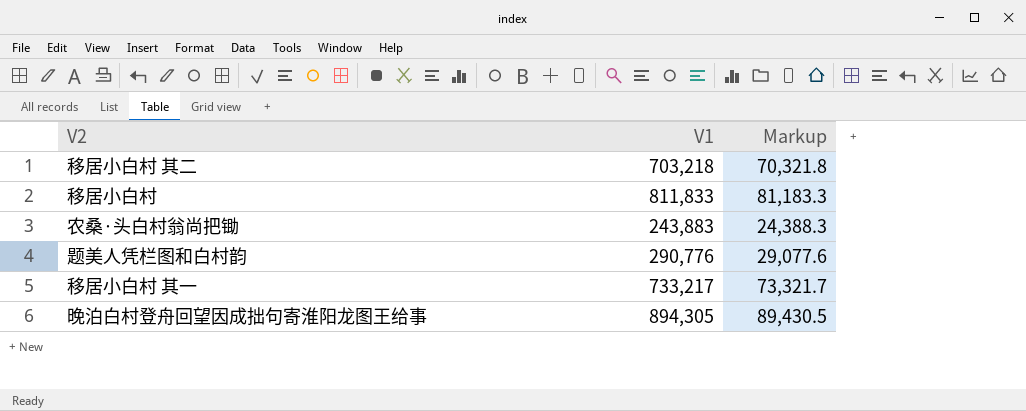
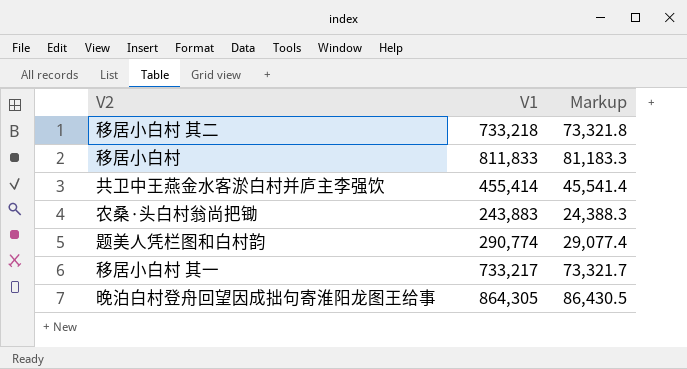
移居小白村 其二 | V1: 703,218 -> 733,218
移居小白村 其二 | Markup: 70,321.8 -> 73,321.8
row 共卫中王燕金水客淤白村并庐主李强饮: none -> 455,414 | 45,541.4
题美人凭栏图和白村韵 | V1: 290,776 -> 290,774
题美人凭栏图和白村韵 | Markup: 29,077.6 -> 29,077.4
晚泊白村登舟回望因成拙句寄淮阳龙图王给事 | V1: 894,305 -> 864,305
晚泊白村登舟回望因成拙句寄淮阳龙图王给事 | Markup: 89,430.5 -> 86,430.5

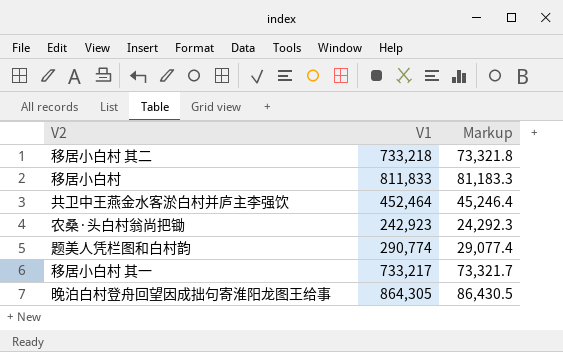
共卫中王燕金水客淤白村并庐主李强饮 | V1: 455,414 -> 452,464
共卫中王燕金水客淤白村并庐主李强饮 | Markup: 45,541.4 -> 45,246.4
农桑·头白村翁尚把锄 | V1: 243,883 -> 242,923
农桑·头白村翁尚把锄 | Markup: 24,388.3 -> 24,292.3

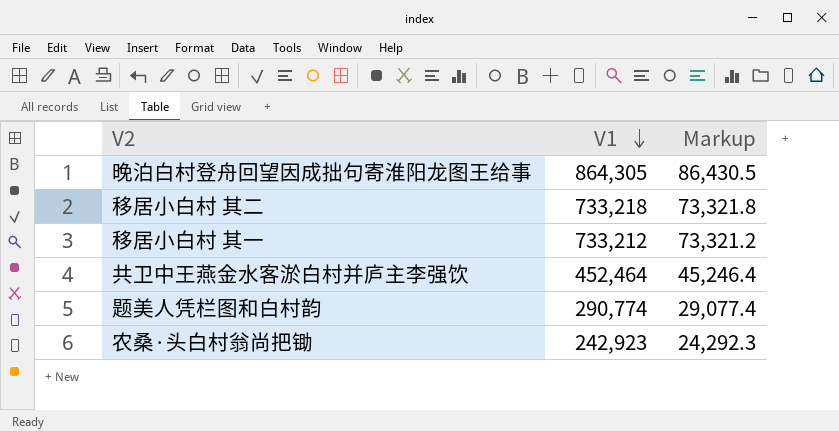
row order: none -> V1 descending
row 移居小白村: 811,833 | 81,183.3 -> none
移居小白村 其一 | V1: 733,217 -> 733,212
移居小白村 其一 | Markup: 73,321.7 -> 73,321.2

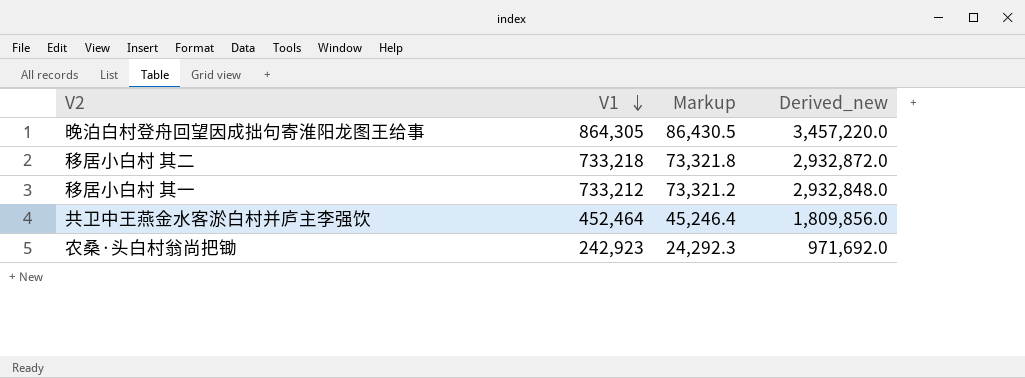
column Derived_new | formula: none -> [V1] * 4
row 题美人凭栏图和白村韵: 290,774 | 29,077.4 -> none

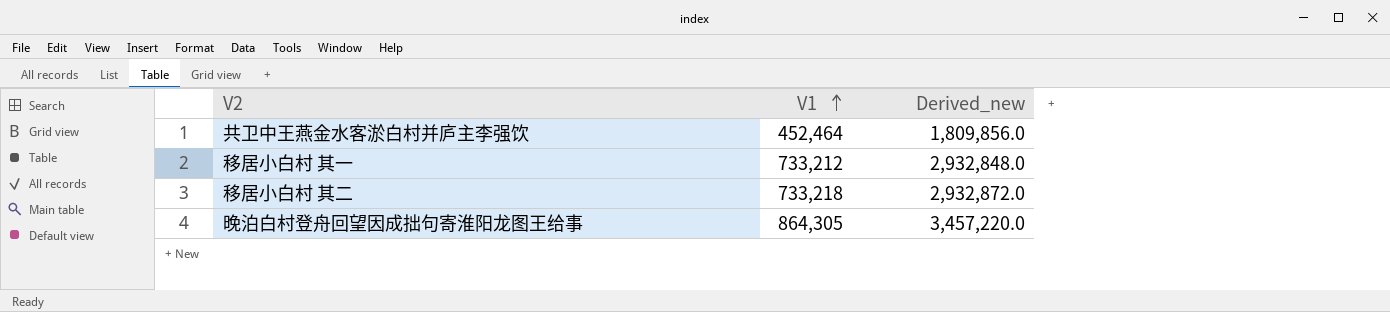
row order: V1 descending -> V1 ascending
column Markup | formula: [V1] * 0.1 -> none
row 农桑·头白村翁尚把锄: 242,923 | 24,292.3 | 971,692.0 -> none

